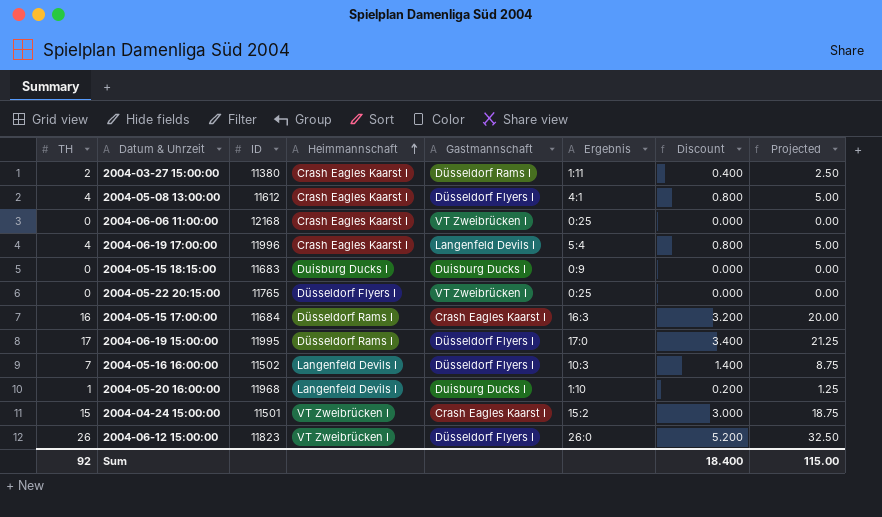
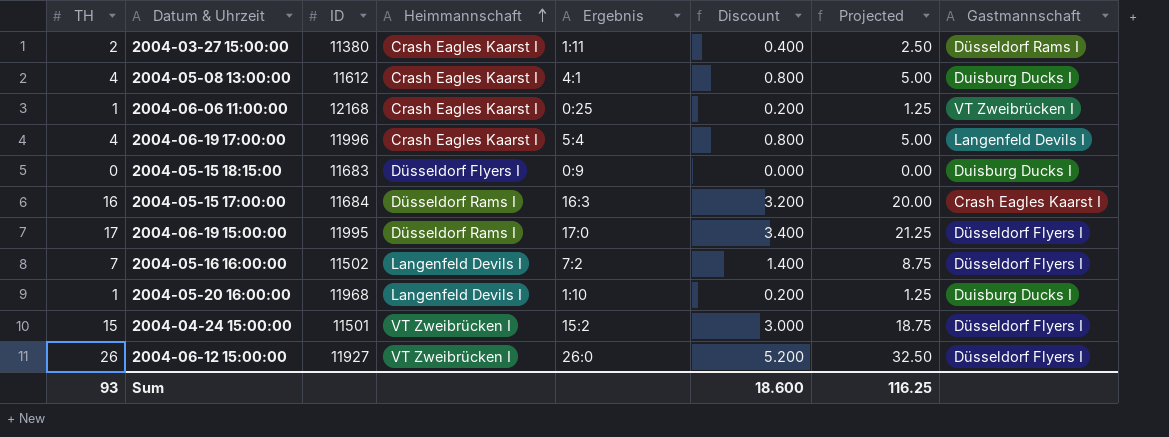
column Gastmannschaft | position: 5 -> 8
row 2004-05-22 20:15:00: 0 | 11765 | Düsseldorf Flyers I | VT Zweibrücken I | 0:25 | 0.000 | 0.00 -> none
2004-05-08 13:00:00 | Gastmannschaft: Düsseldorf Flyers I -> Duisburg Ducks I
2004-06-06 11:00:00 | TH: 0 -> 1
2004-06-06 11:00:00 | Discount: 0.000 -> 0.200
2004-06-06 11:00:00 | Projected: 0.00 -> 1.25
2004-05-15 18:15:00 | Heimmannschaft: Duisburg Ducks I -> Düsseldorf Flyers I
2004-05-16 16:00:00 | Ergebnis: 10:3 -> 7:2
2004-04-24 15:00:00 | Gastmannschaft: Crash Eagles Kaarst I -> Düsseldorf Flyers I
2004-06-12 15:00:00 | ID: 11823 -> 11927
Sum | TH: 92 -> 93
Sum | Discount: 18.400 -> 18.600
Sum | Projected: 115.00 -> 116.25

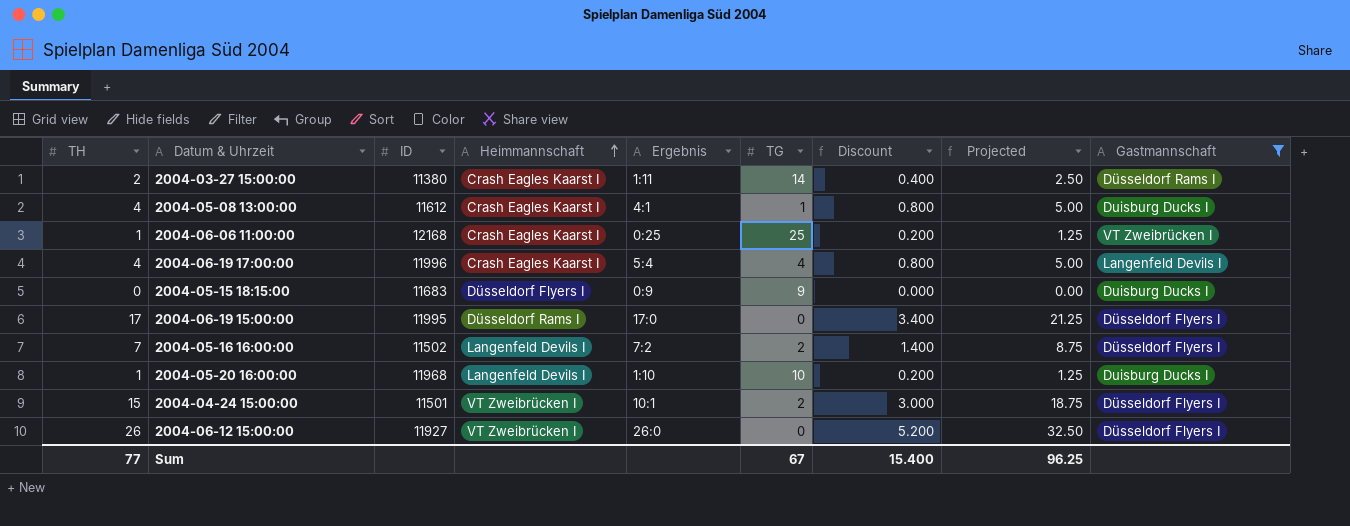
filter: none -> Gastmannschaft != Crash Eagles Kaarst I
column TG | position: none -> 6
2004-04-24 15:00:00 | Ergebnis: 15:2 -> 10:1
Sum | TH: 93 -> 77
Sum | Discount: 18.600 -> 15.400
Sum | Projected: 116.25 -> 96.25

